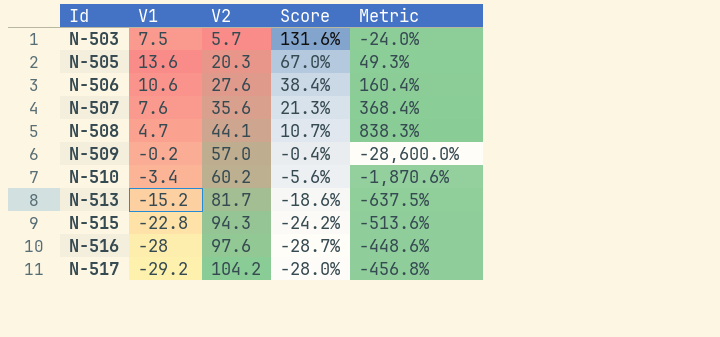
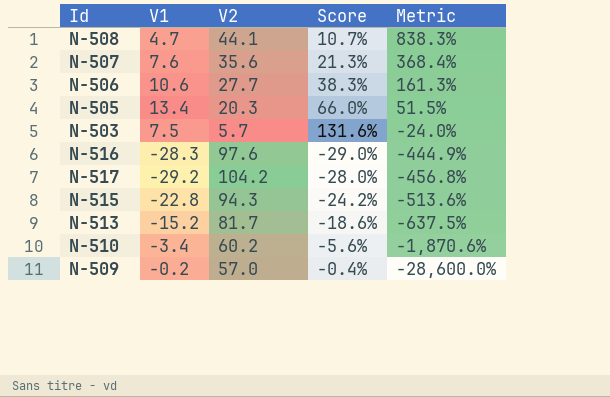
row order: Id ascending -> Metric descending
N-506 | V2: 27.6 -> 27.7
N-506 | Score: 38.4% -> 38.3%
N-506 | Metric: 160.4% -> 161.3%
N-505 | V1: 13.6 -> 13.4
N-505 | Score: 67.0% -> 66.0%
N-505 | Metric: 49.3% -> 51.5%
N-516 | V1: -28 -> -28.3
N-516 | Score: -28.7% -> -29.0%
N-516 | Metric: -448.6% -> -444.9%

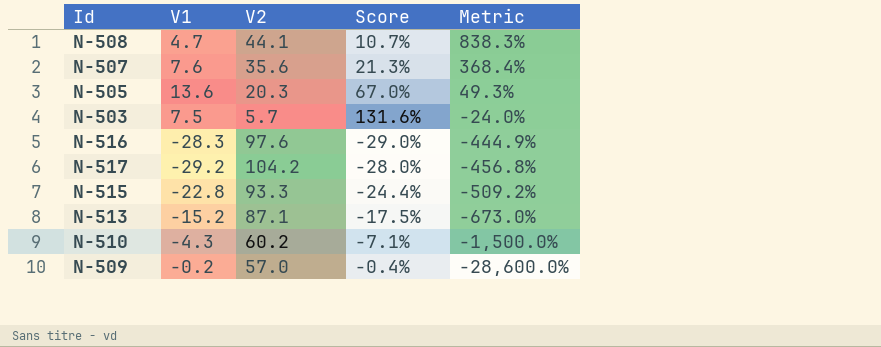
row N-506: 10.6 | 27.7 | 38.3% | 161.3% -> none
N-505 | V1: 13.4 -> 13.6
N-505 | Score: 66.0% -> 67.0%
N-505 | Metric: 51.5% -> 49.3%
N-515 | V2: 94.3 -> 93.3
N-515 | Score: -24.2% -> -24.4%
N-515 | Metric: -513.6% -> -509.2%
N-513 | V2: 81.7 -> 87.1
N-513 | Score: -18.6% -> -17.5%
N-513 | Metric: -637.5% -> -673.0%
N-510 | V1: -3.4 -> -4.3
N-510 | Score: -5.6% -> -7.1%
N-510 | Metric: -1,870.6% -> -1,500.0%

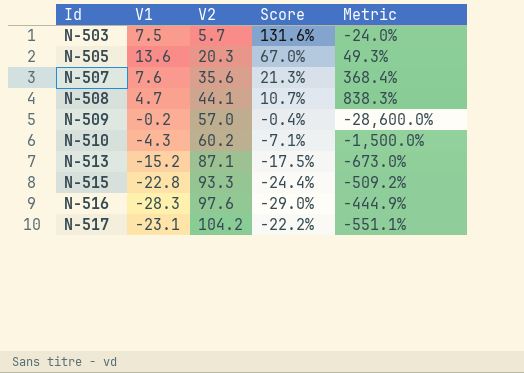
row order: Metric descending -> Id ascending
N-517 | V1: -29.2 -> -23.1
N-517 | Score: -28.0% -> -22.2%
N-517 | Metric: -456.8% -> -551.1%

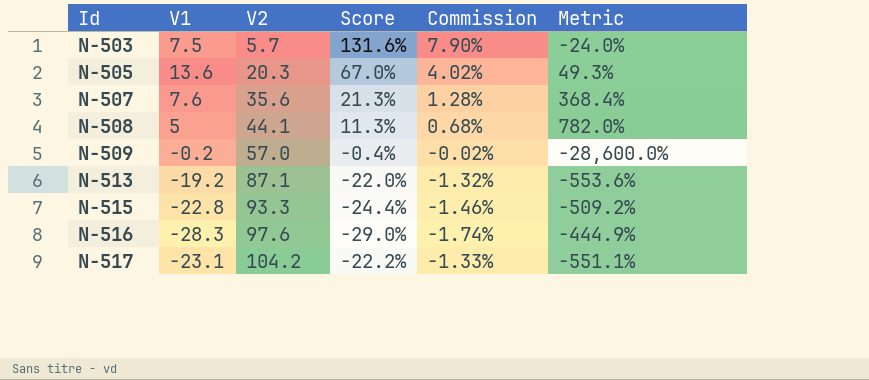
column Commission | formula: none -> [Score] * 0.06
row N-510: -4.3 | 60.2 | -7.1% | -1,500.0% -> none
N-508 | V1: 4.7 -> 5
N-508 | Score: 10.7% -> 11.3%
N-508 | Metric: 838.3% -> 782.0%
N-513 | V1: -15.2 -> -19.2
N-513 | Score: -17.5% -> -22.0%
N-513 | Metric: -673.0% -> -553.6%

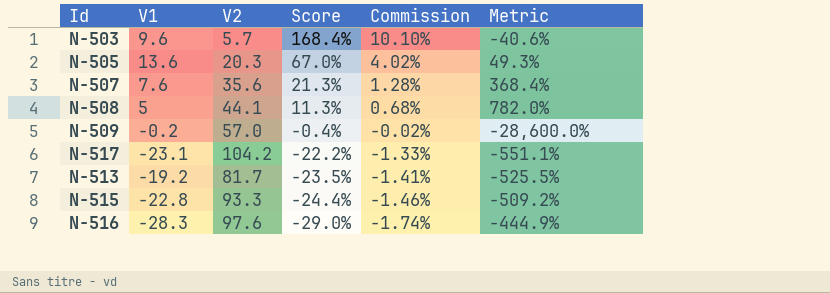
row order: Id ascending -> Score descending
N-503 | V1: 7.5 -> 9.6
N-503 | Score: 131.6% -> 168.4%
N-503 | Commission: 7.90% -> 10.10%
N-503 | Metric: -24.0% -> -40.6%
N-513 | V2: 87.1 -> 81.7
N-513 | Score: -22.0% -> -23.5%
N-513 | Commission: -1.32% -> -1.41%
N-513 | Metric: -553.6% -> -525.5%

